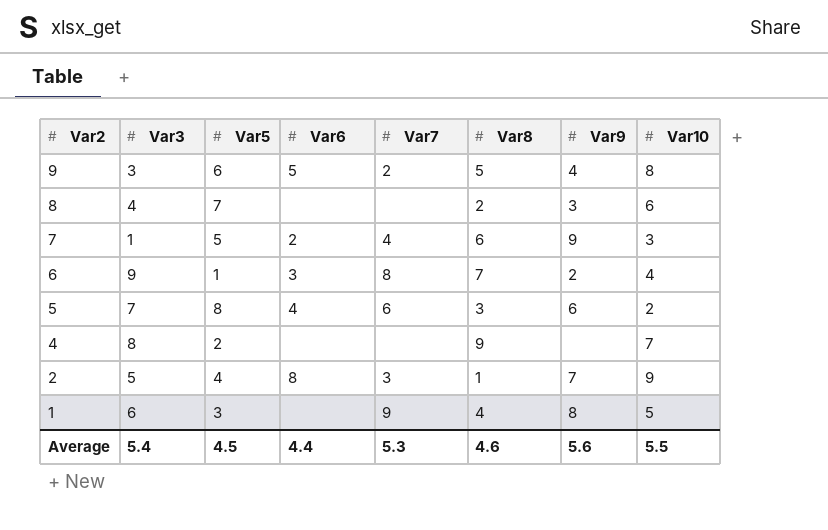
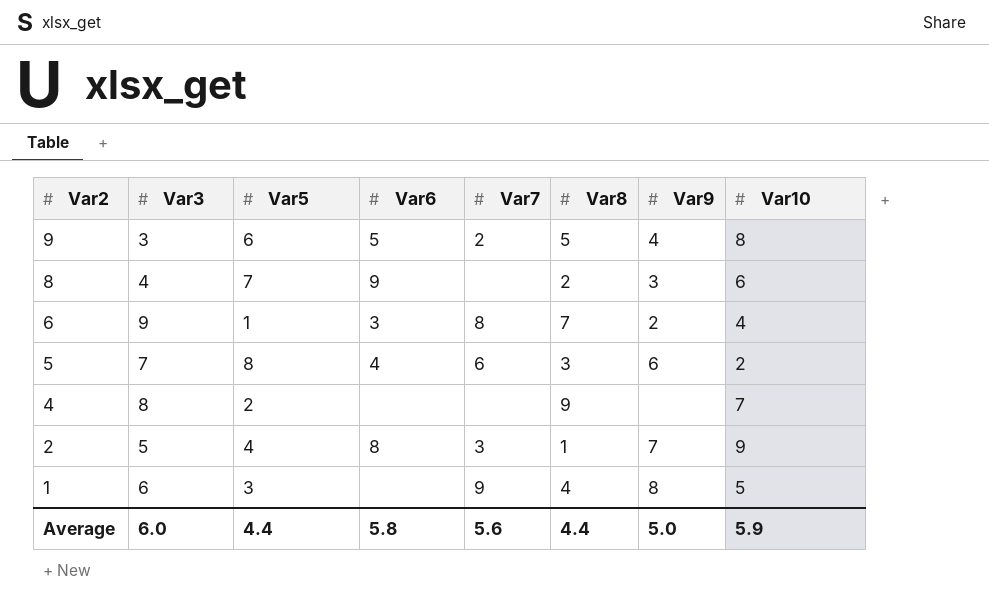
row 7: 1 | 5 | 2 | 4 | 6 | 9 | 3 -> none
8 | Var6: none -> 9
Average | Var3: 5.4 -> 6.0
Average | Var5: 4.5 -> 4.4
Average | Var6: 4.4 -> 5.8
Average | Var7: 5.3 -> 5.6
Average | Var8: 4.6 -> 4.4
Average | Var9: 5.6 -> 5.0
Average | Var10: 5.5 -> 5.9

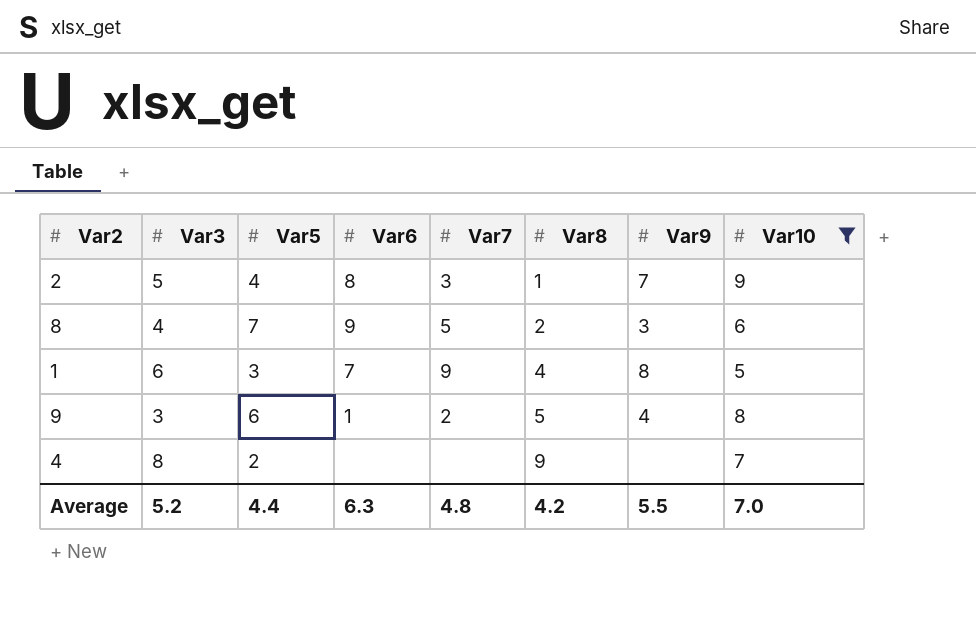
filter: none -> Var10 >= 5
row order: Var2 descending -> Var8 ascending
8 | Var7: none -> 5
1 | Var6: none -> 7
9 | Var6: 5 -> 1
Average | Var3: 6.0 -> 5.2
Average | Var6: 5.8 -> 6.3
Average | Var7: 5.6 -> 4.8
Average | Var8: 4.4 -> 4.2
Average | Var9: 5.0 -> 5.5
Average | Var10: 5.9 -> 7.0

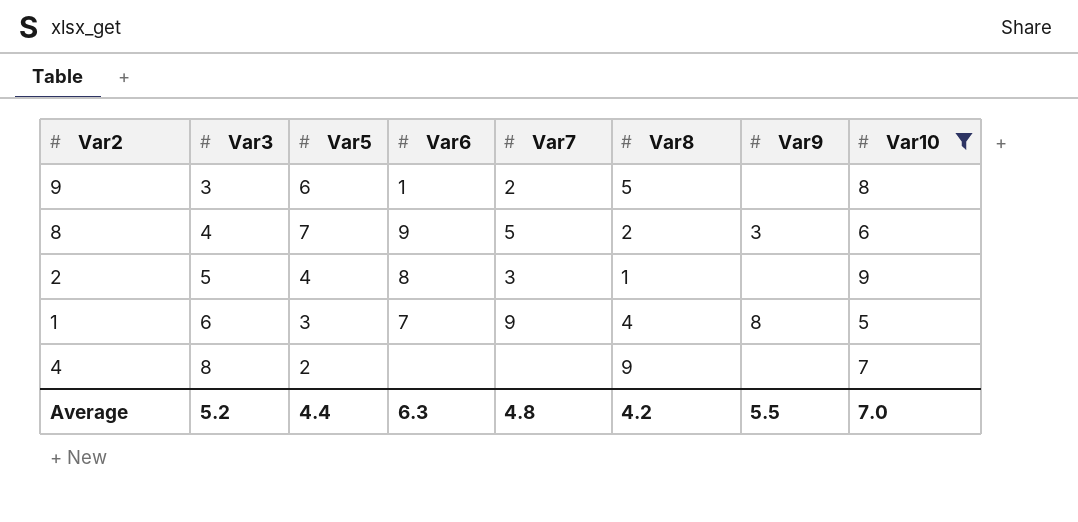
row order: Var8 ascending -> Var3 ascending
9 | Var9: 4 -> none
2 | Var9: 7 -> none

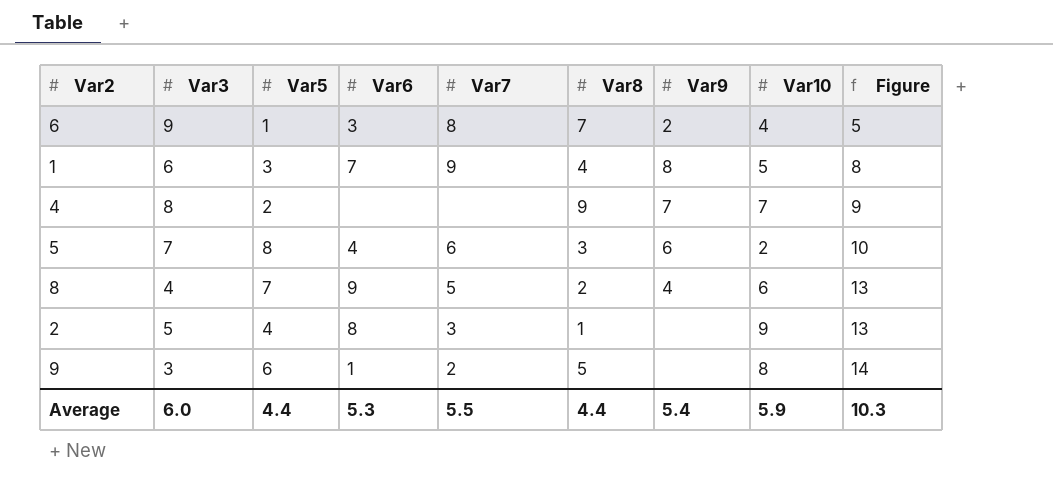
filter: Var10 >= 5 -> none
row order: Var3 ascending -> Figure ascending
column Figure | formula: none -> [Var5] + [Var10]
4 | Var9: none -> 7
8 | Var9: 3 -> 4
Average | Var3: 5.2 -> 6.0
Average | Var6: 6.3 -> 5.3
Average | Var7: 4.8 -> 5.5
Average | Var8: 4.2 -> 4.4
Average | Var9: 5.5 -> 5.4
Average | Var10: 7.0 -> 5.9

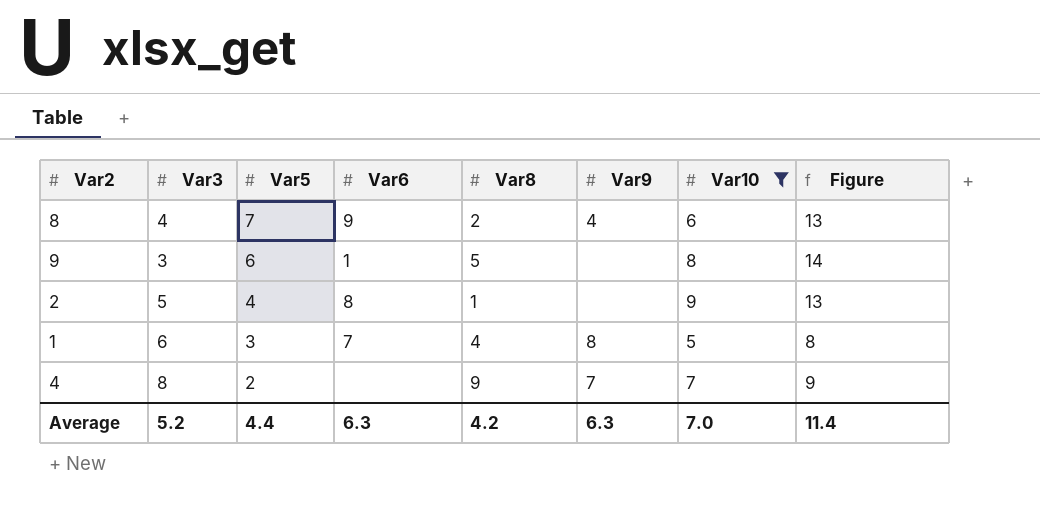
filter: none -> Var10 >= 5
row order: Figure ascending -> Var5 descending
column Var7 | position: 5 -> none
Average | Var3: 6.0 -> 5.2
Average | Var6: 5.3 -> 6.3
Average | Var8: 4.4 -> 4.2
Average | Var9: 5.4 -> 6.3
Average | Var10: 5.9 -> 7.0
Average | Figure: 10.3 -> 11.4

